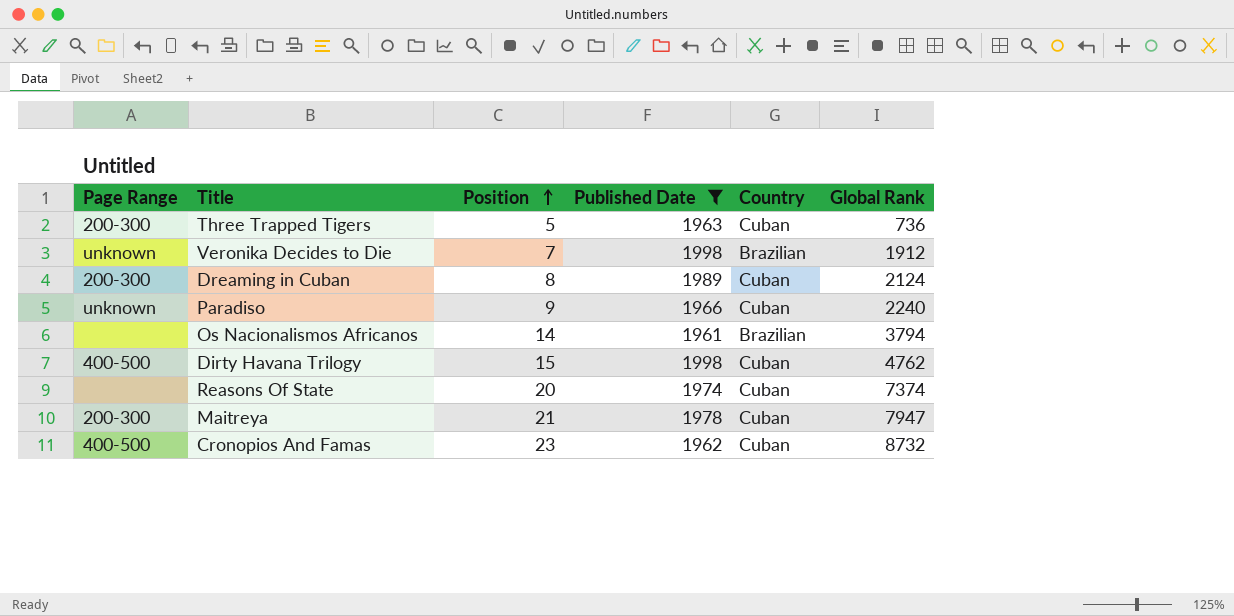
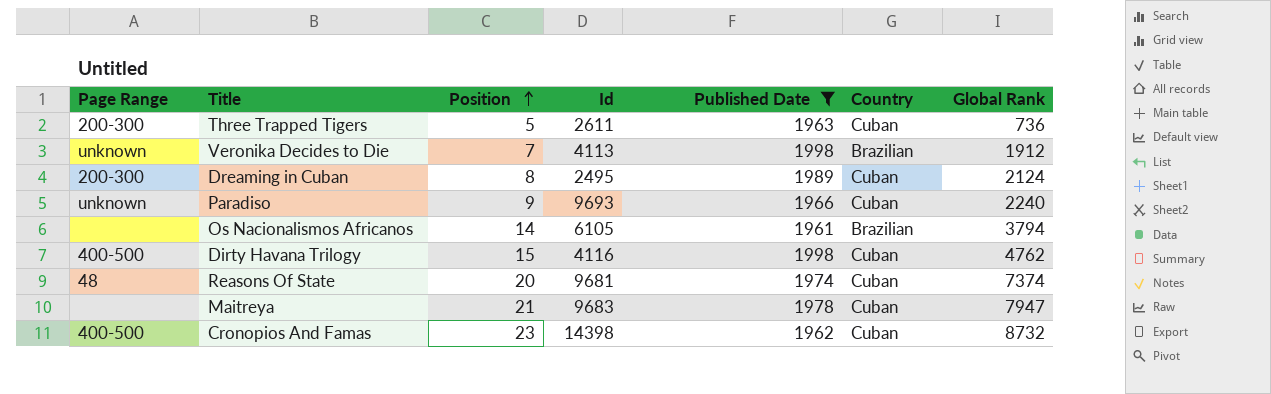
column Id | position: none -> 4
Reasons Of State | Page Range: none -> 48
Maitreya | Page Range: 200-300 -> none

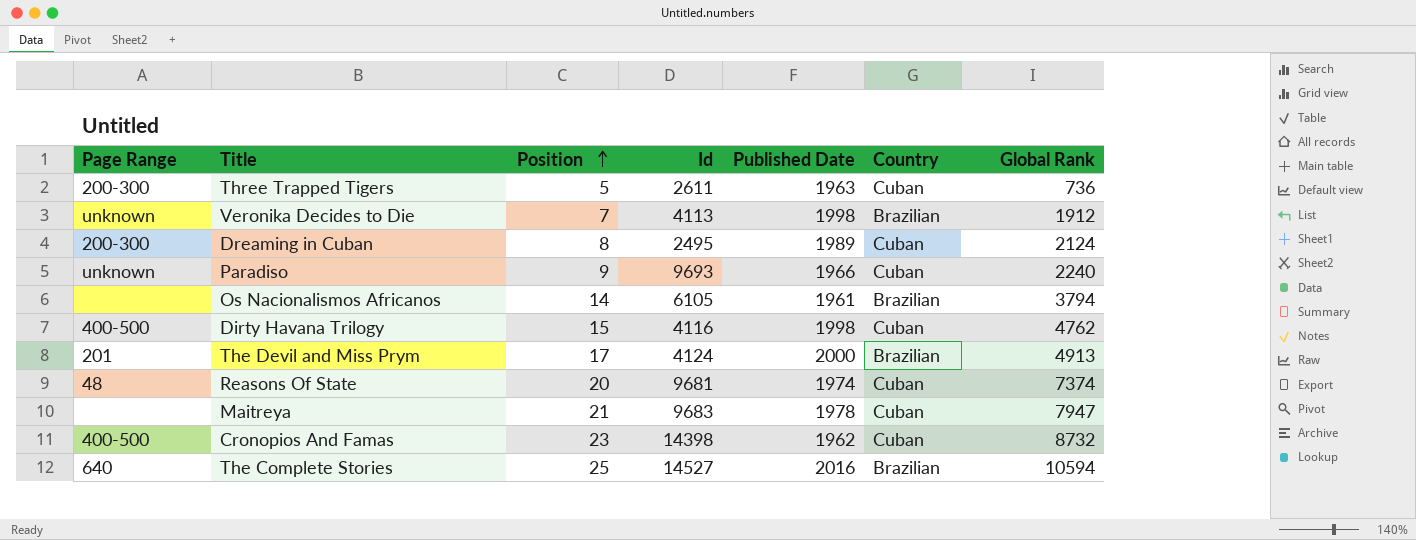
filter: Published Date <= 1998 -> none

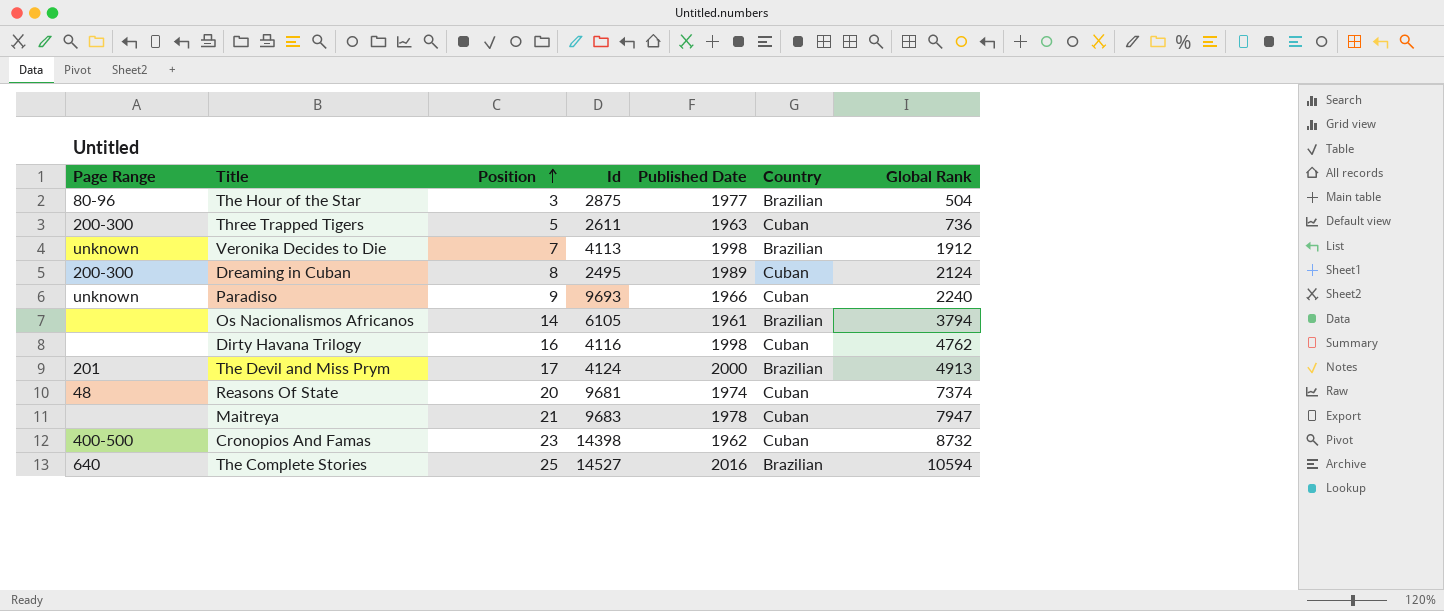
row The Hour of the Star: none -> 80-96 | 3 | 2875 | 1977 | Brazilian | 504
Dirty Havana Trilogy | Page Range: 400-500 -> none
Dirty Havana Trilogy | Position: 15 -> 16

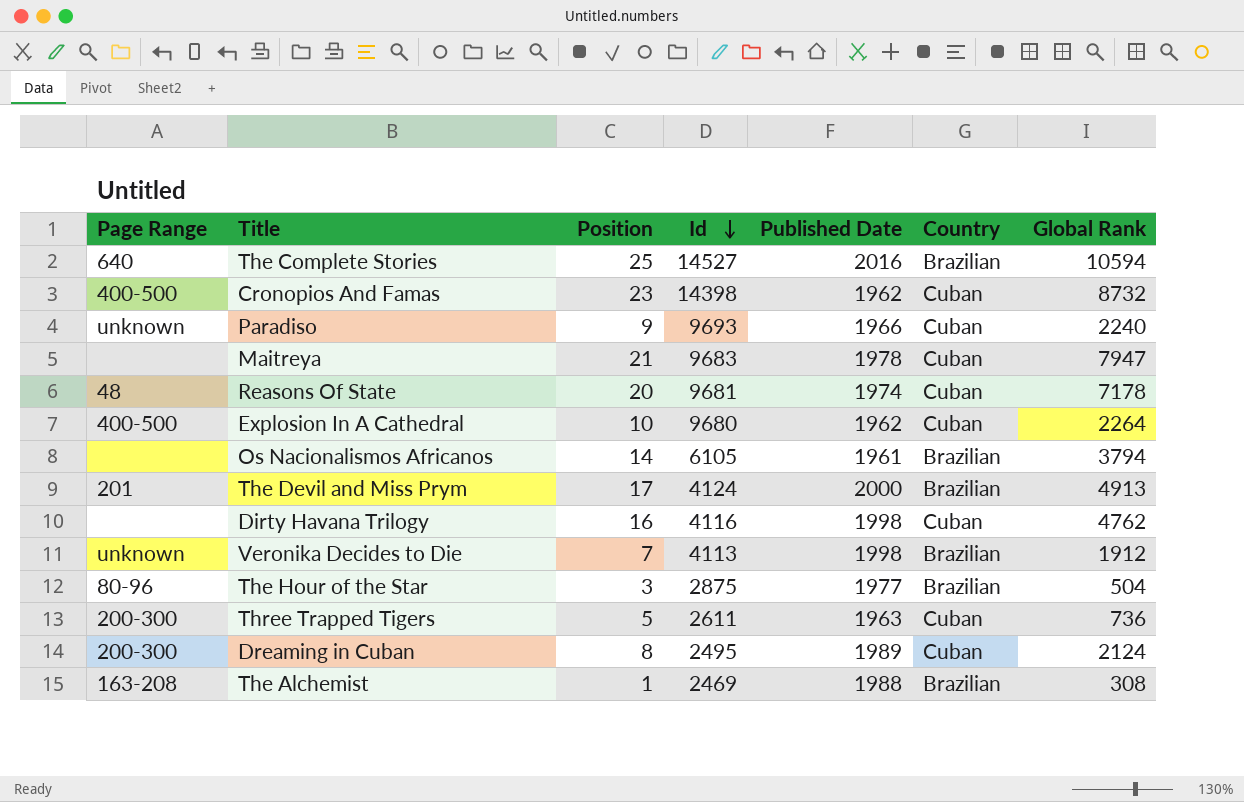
row order: Position ascending -> Id descending
Reasons Of State | Global Rank: 7374 -> 7178
row Explosion In A Cathedral: none -> 400-500 | 10 | 9680 | 1962 | Cuban | 2264
row The Alchemist: none -> 163-208 | 1 | 2469 | 1988 | Brazilian | 308

